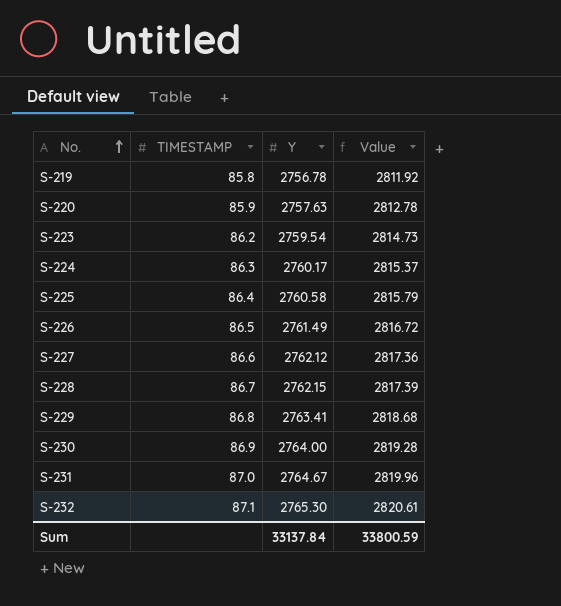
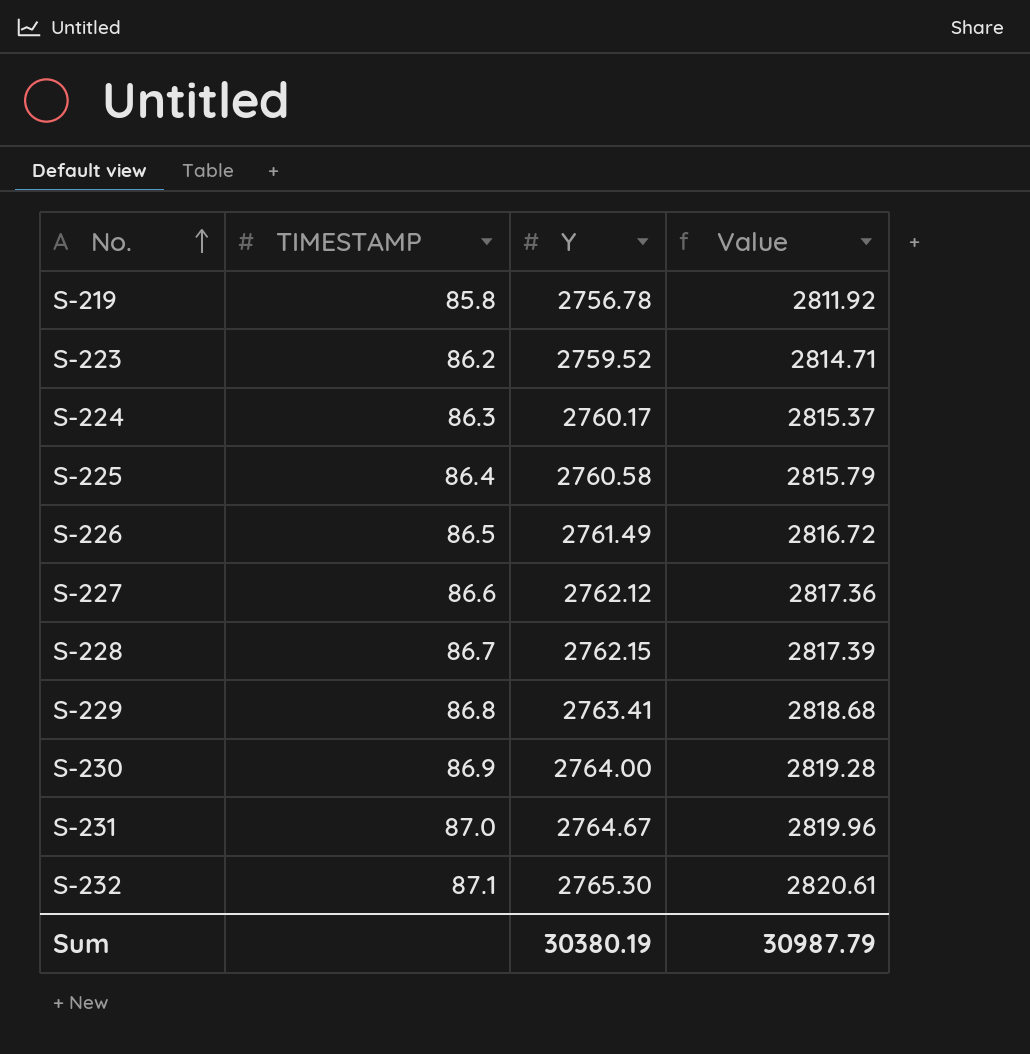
row S-220: 85.9 | 2757.63 | 2812.78 -> none
S-223 | Y: 2759.54 -> 2759.52
S-223 | Value: 2814.73 -> 2814.71
Sum | Y: 33137.84 -> 30380.19
Sum | Value: 33800.59 -> 30987.79

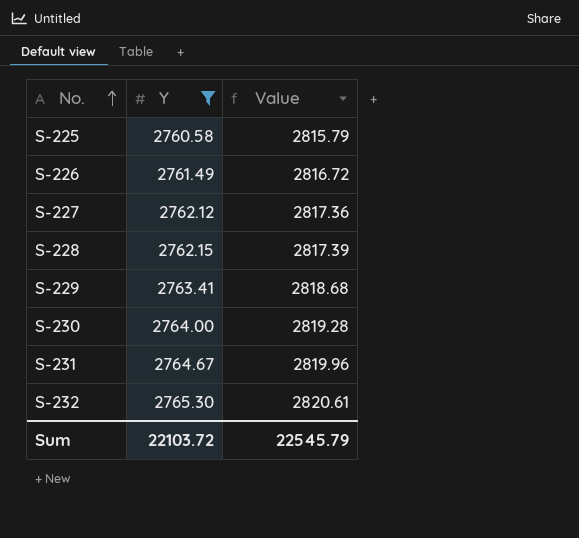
filter: none -> Y >= 2760.58
column TIMESTAMP | position: 2 -> none
Sum | Y: 30380.19 -> 22103.72
Sum | Value: 30987.79 -> 22545.79

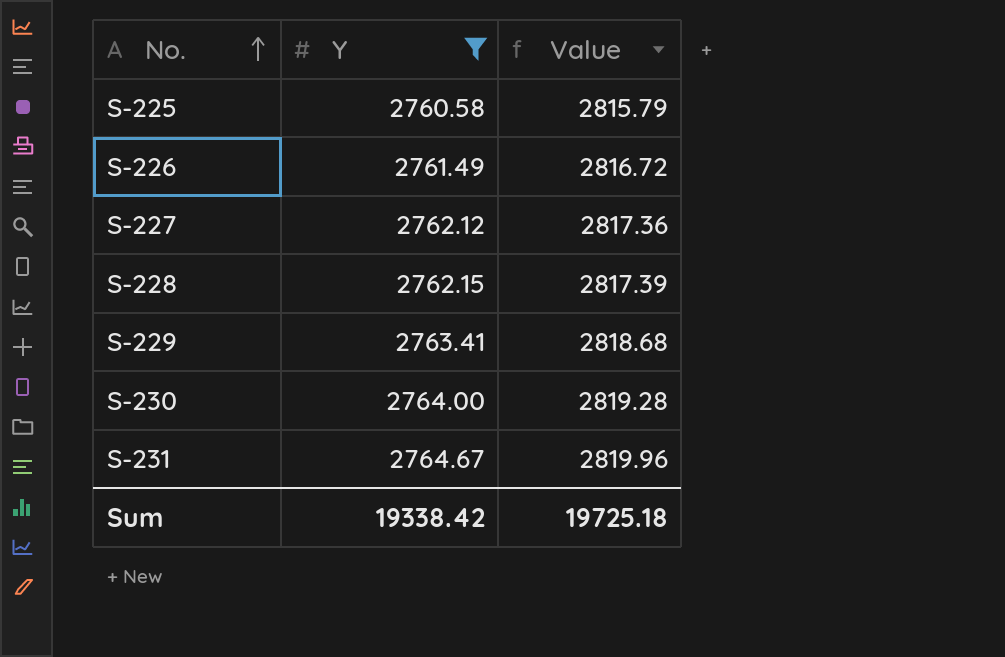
row S-232: 2765.30 | 2820.61 -> none
Sum | Y: 22103.72 -> 19338.42
Sum | Value: 22545.79 -> 19725.18

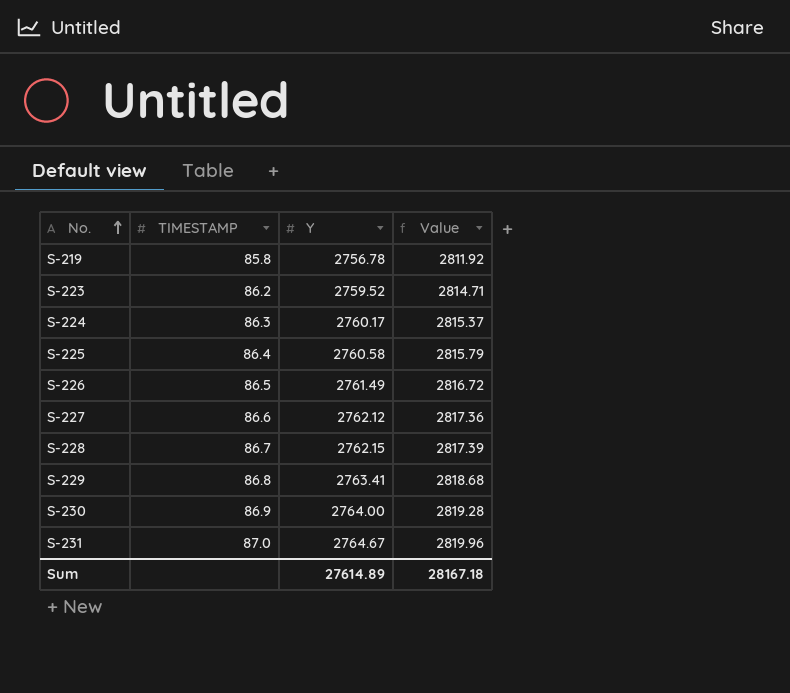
filter: Y >= 2760.58 -> none
column TIMESTAMP | position: none -> 2
Sum | Y: 19338.42 -> 27614.89
Sum | Value: 19725.18 -> 28167.18

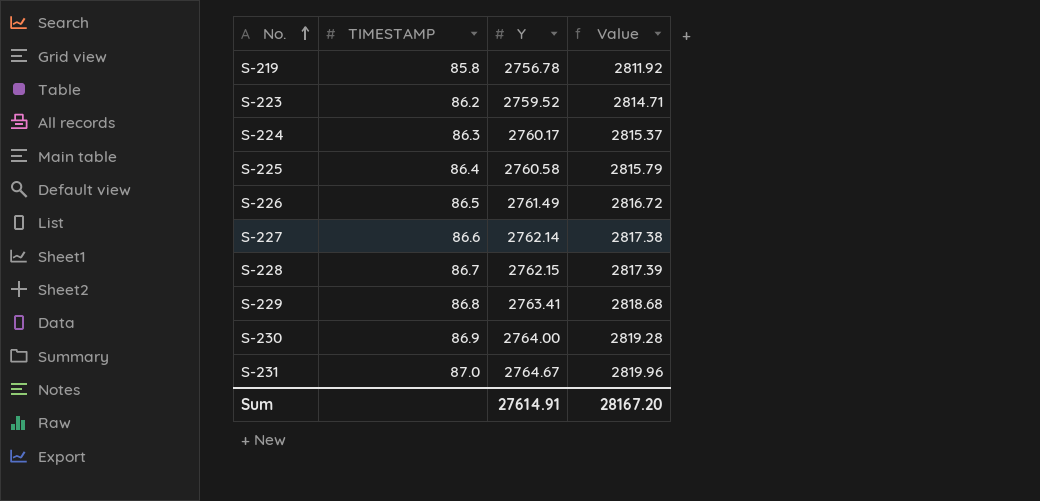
S-227 | Y: 2762.12 -> 2762.14
S-227 | Value: 2817.36 -> 2817.38
Sum | Y: 27614.89 -> 27614.91
Sum | Value: 28167.18 -> 28167.20

